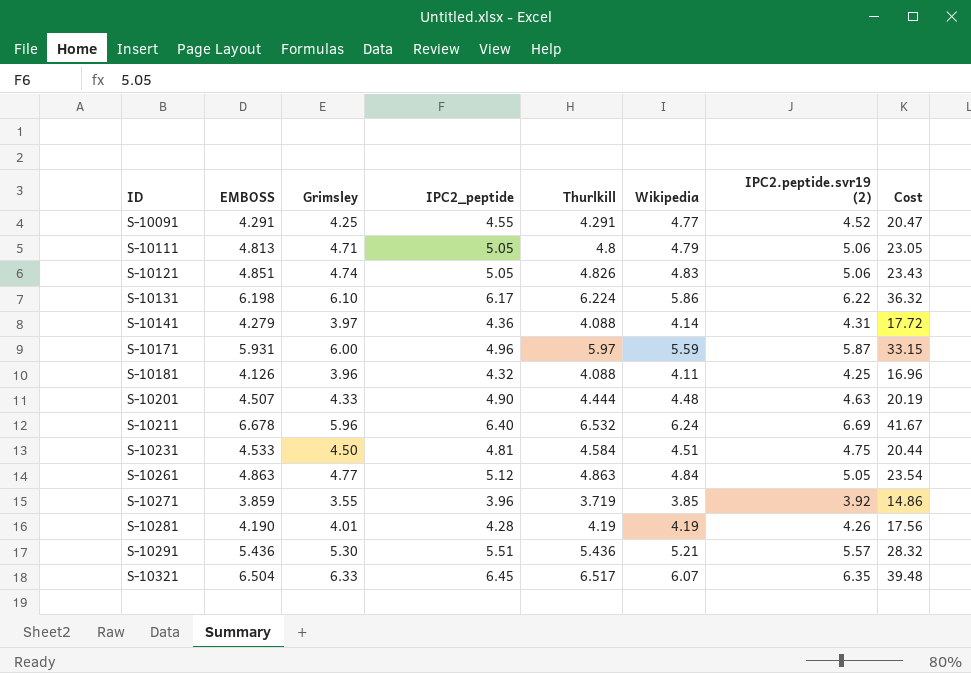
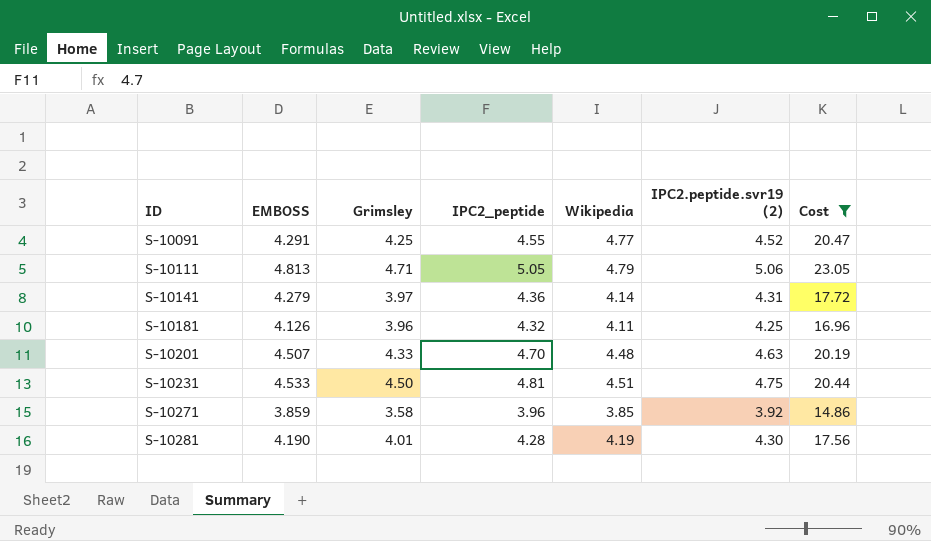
filter: none -> Cost <= 23.05
column Thurlkill | position: 5 -> none
S-10201 | IPC2_peptide: 4.90 -> 4.70
S-10271 | Grimsley: 3.55 -> 3.58
S-10281 | IPC2.peptide.svr19 (2): 4.26 -> 4.30

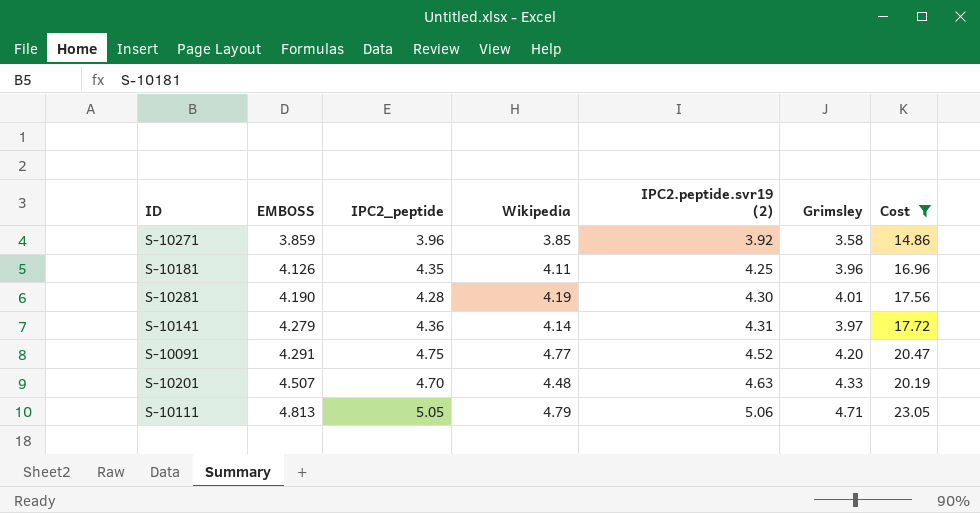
row order: ID ascending -> EMBOSS ascending
column Grimsley | position: 3 -> 6
row S-10231: 4.533 | 4.50 | 4.81 | 4.51 | 4.75 | 20.44 -> none
S-10181 | IPC2_peptide: 4.32 -> 4.35
S-10091 | IPC2_peptide: 4.55 -> 4.75
S-10091 | Grimsley: 4.25 -> 4.20

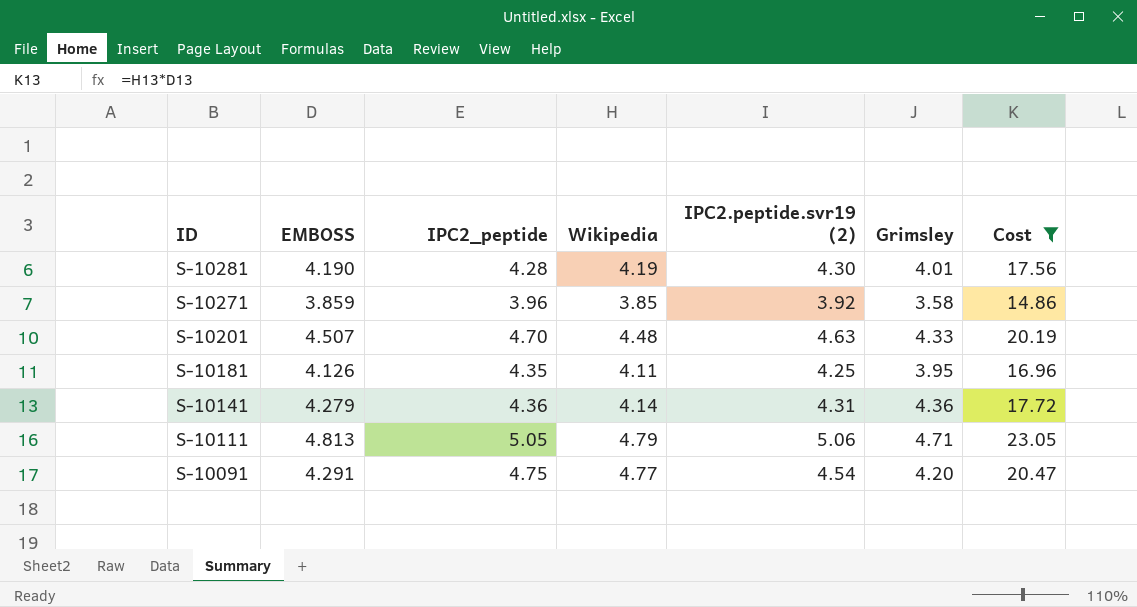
row order: EMBOSS ascending -> ID descending
S-10181 | Grimsley: 3.96 -> 3.95
S-10141 | Grimsley: 3.97 -> 4.36
S-10091 | IPC2.peptide.svr19 (2): 4.52 -> 4.54

